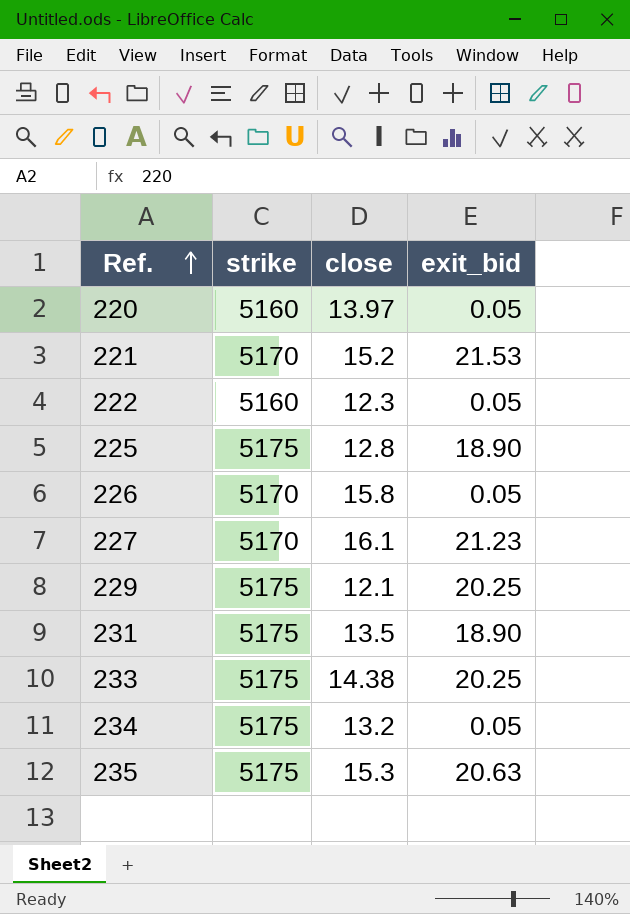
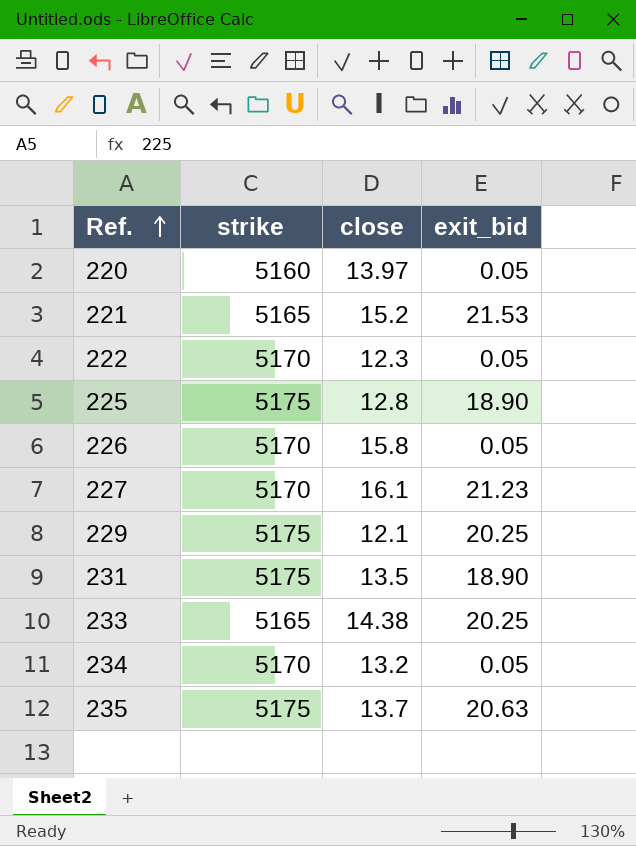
221 | strike: 5170 -> 5165
222 | strike: 5160 -> 5170
233 | strike: 5175 -> 5165
234 | strike: 5175 -> 5170
235 | close: 15.3 -> 13.7

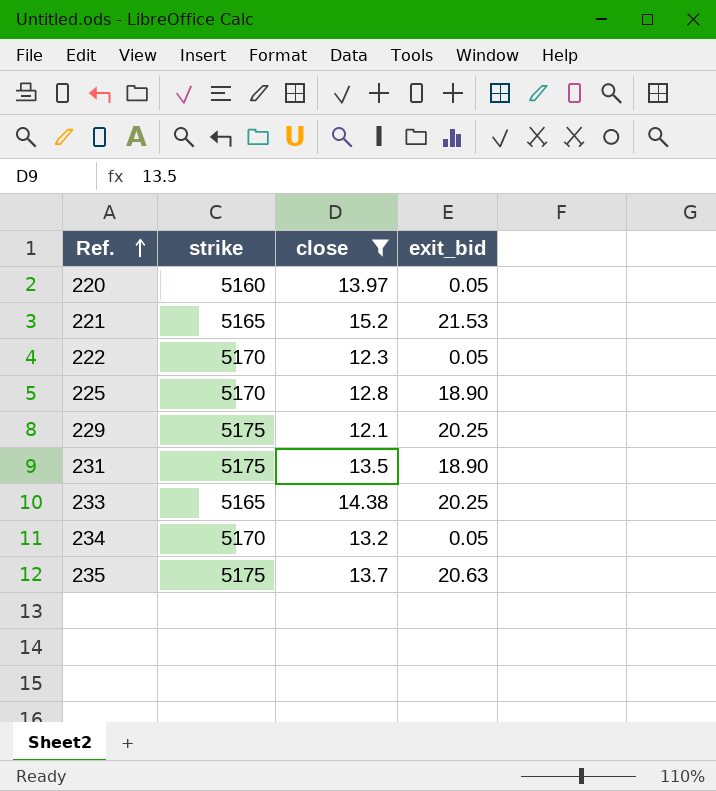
filter: none -> close <= 15.2
225 | strike: 5175 -> 5170

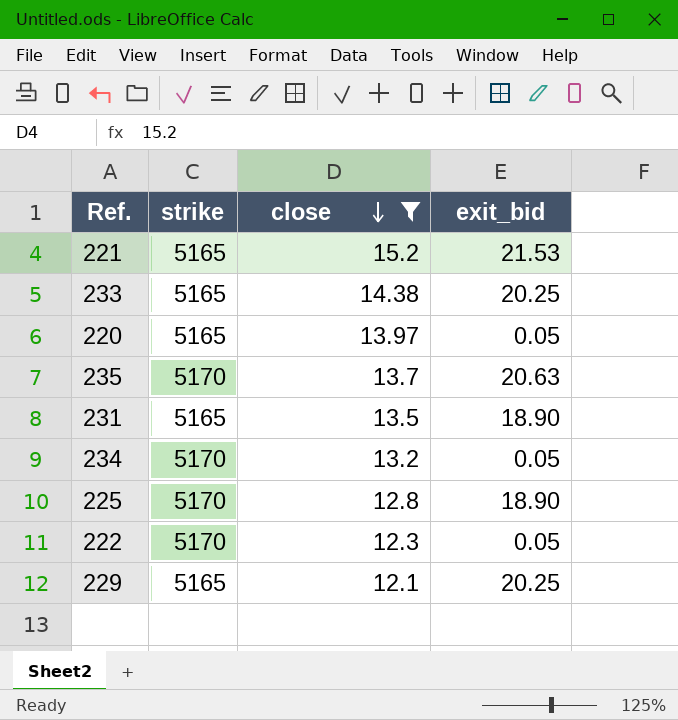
row order: Ref. ascending -> close descending
220 | strike: 5160 -> 5165
235 | strike: 5175 -> 5170
231 | strike: 5175 -> 5165
229 | strike: 5175 -> 5165

